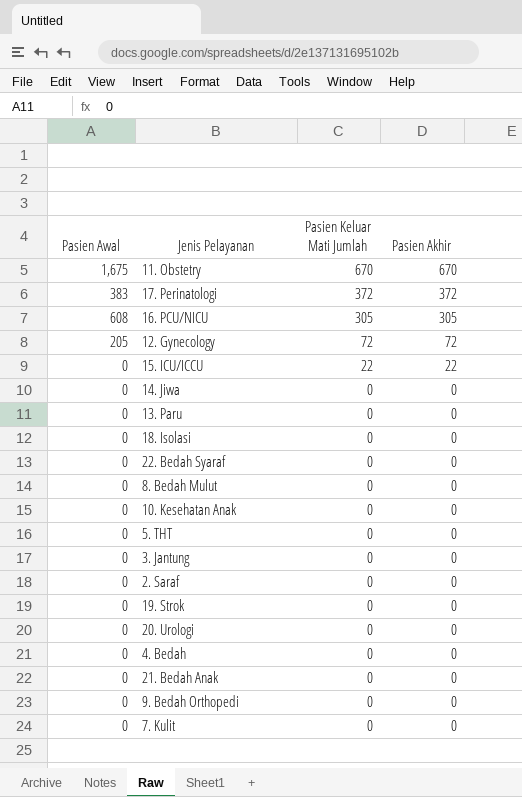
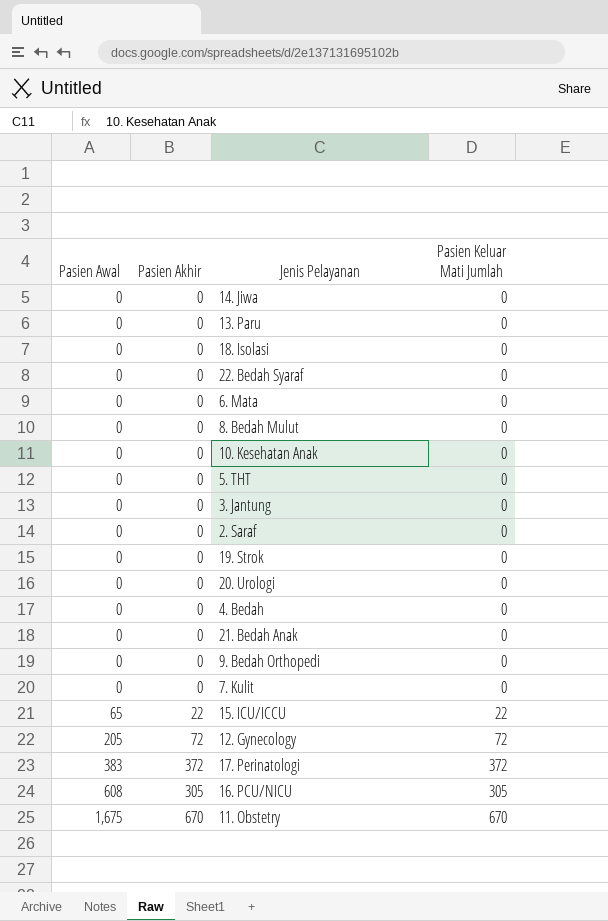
row order: Pasien Keluar Mati Jumlah descending -> Pasien Awal ascending
column Pasien Akhir | position: 4 -> 2
row 6. Mata: none -> 0 | 0 | 0
15. ICU/ICCU | Pasien Awal: 0 -> 65

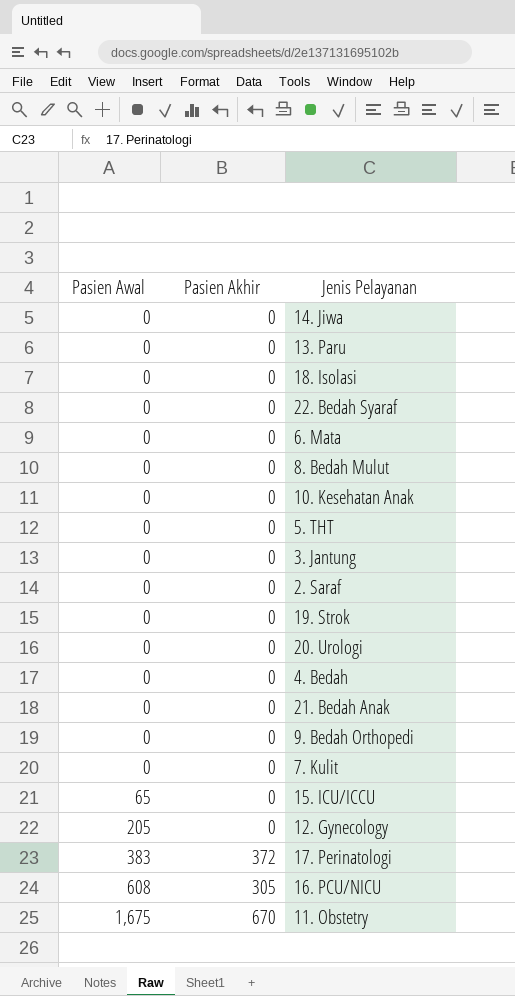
column Pasien Keluar Mati Jumlah | position: 4 -> none
15. ICU/ICCU | Pasien Akhir: 22 -> 0
12. Gynecology | Pasien Akhir: 72 -> 0

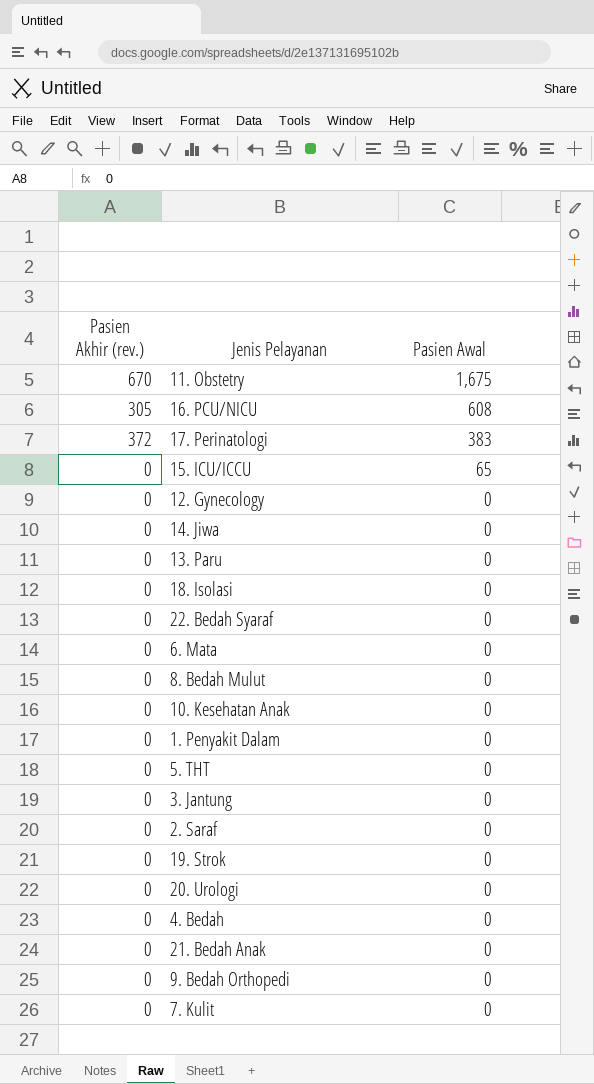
row order: Pasien Awal ascending -> Pasien Awal descending
column name: Pasien Akhir -> Pasien Akhir (rev.)
column Pasien Awal | position: 1 -> 3
12. Gynecology | Pasien Awal: 205 -> 0
row 1. Penyakit Dalam: none -> 0 | 0

